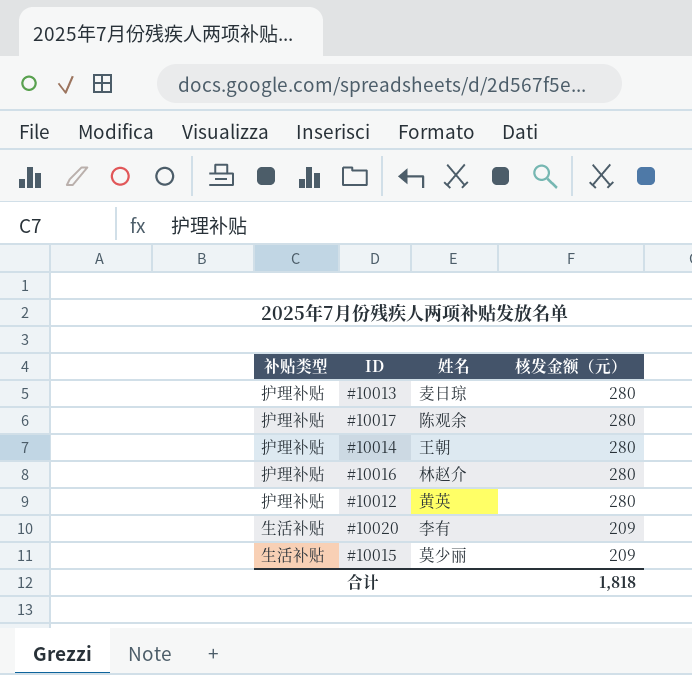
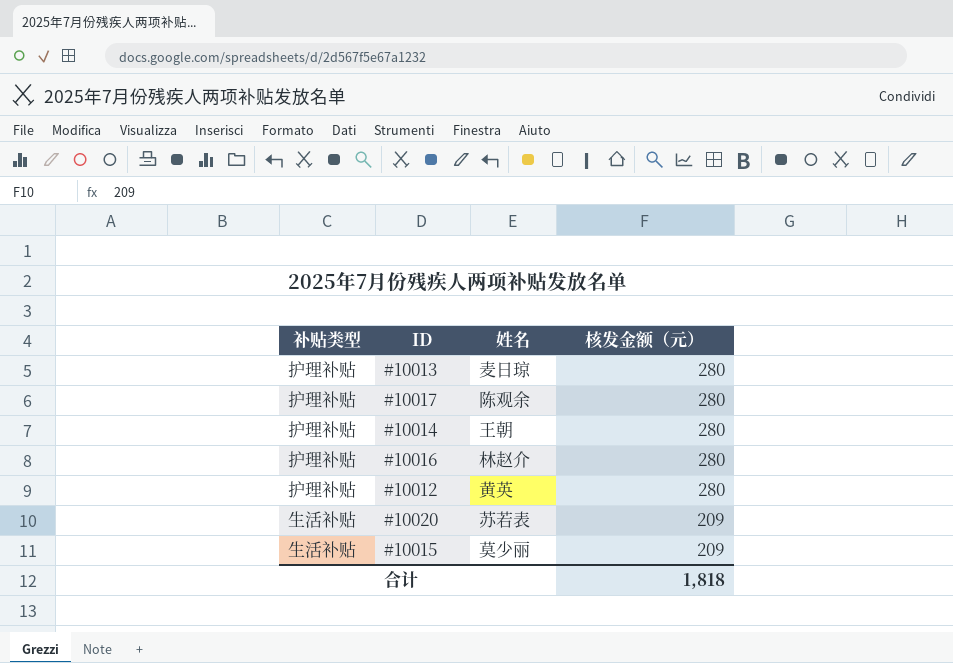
#10020 | 姓名: 李有 -> 苏若表

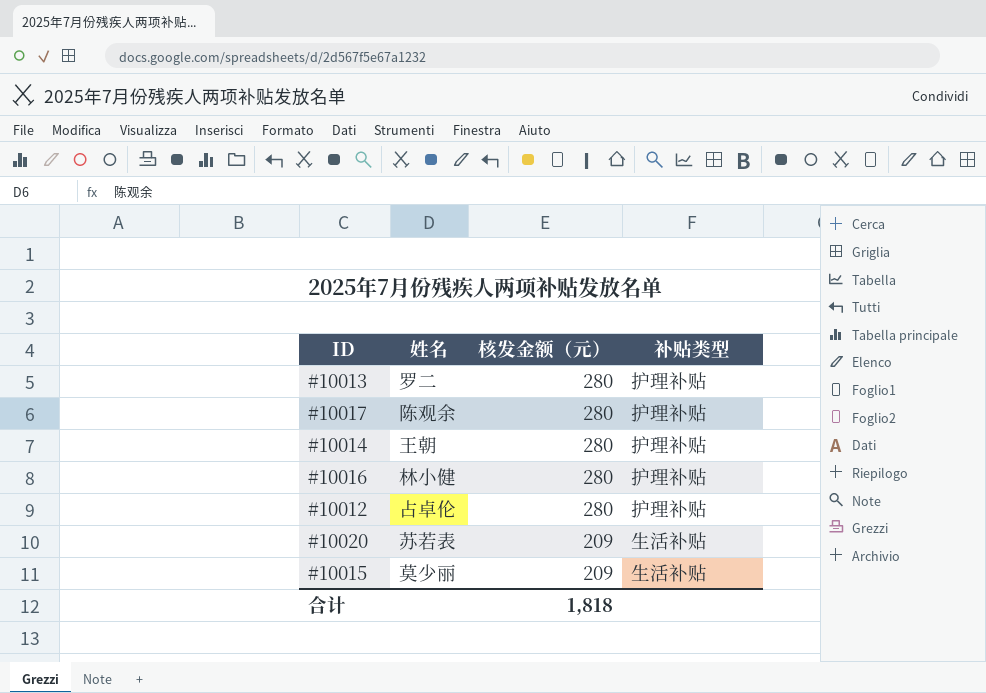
column 补贴类型 | position: 1 -> 4
#10013 | 姓名: 麦日琼 -> 罗二
#10016 | 姓名: 林赵介 -> 林小健
#10012 | 姓名: 黄英 -> 占卓伦

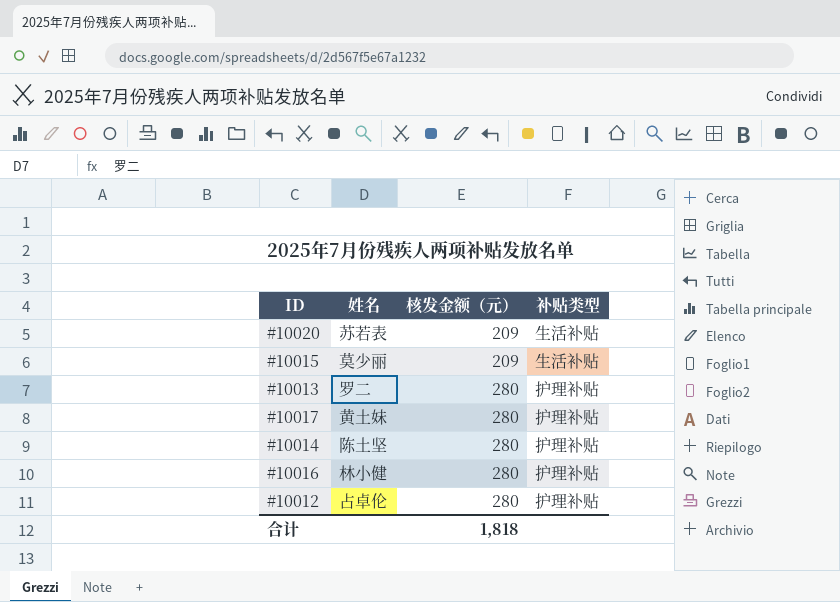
row order: 核发金额（元） descending -> 核发金额（元） ascending
#10017 | 姓名: 陈观余 -> 黄土妹
#10014 | 姓名: 王朝 -> 陈土坚

